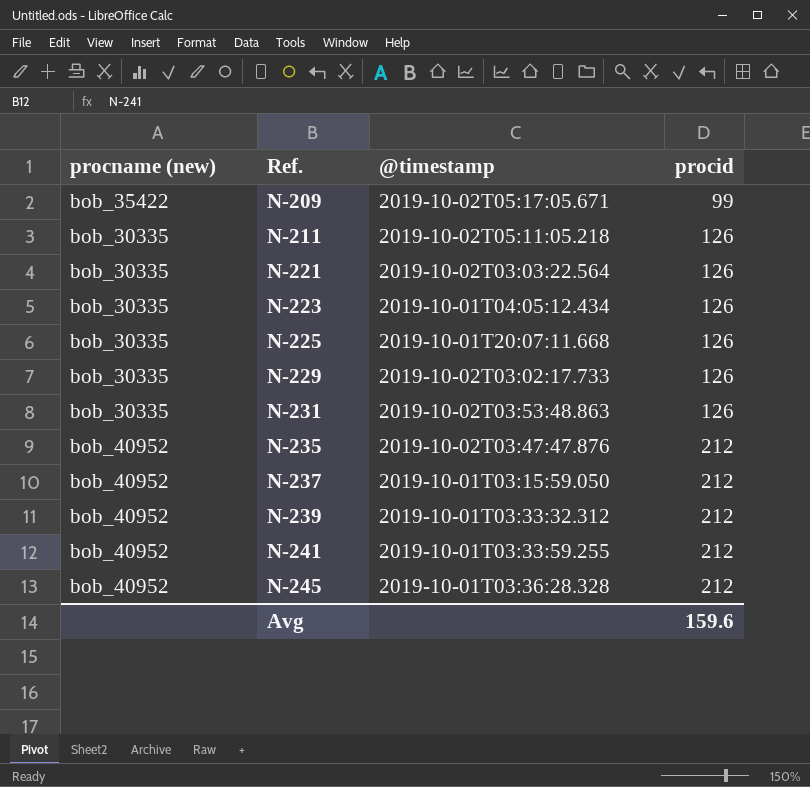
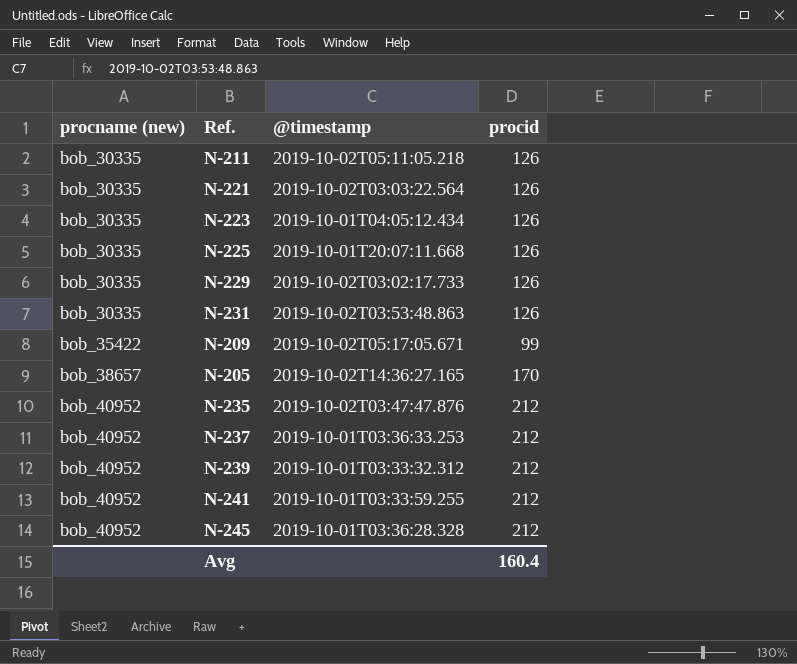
row order: Ref. ascending -> procname (new) ascending
row N-205: none -> bob_38657 | 2019-10-02T14:36:27.165 | 170
N-237 | @timestamp: 2019-10-01T03:15:59.050 -> 2019-10-01T03:36:33.253
Avg | procid: 159.6 -> 160.4

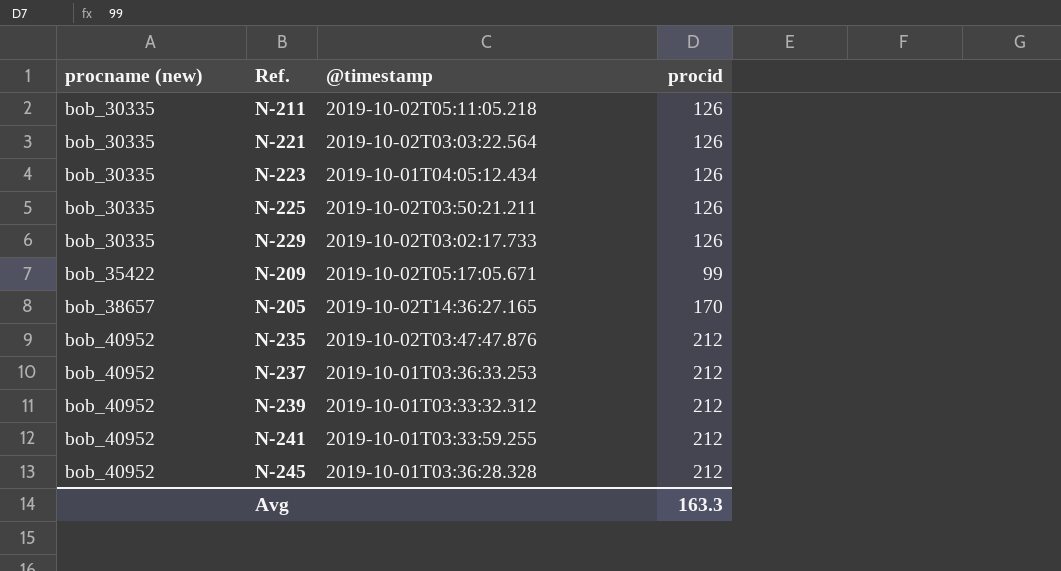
row N-231: bob_30335 | 2019-10-02T03:53:48.863 | 126 -> none
N-225 | @timestamp: 2019-10-01T20:07:11.668 -> 2019-10-02T03:50:21.211
Avg | procid: 160.4 -> 163.3

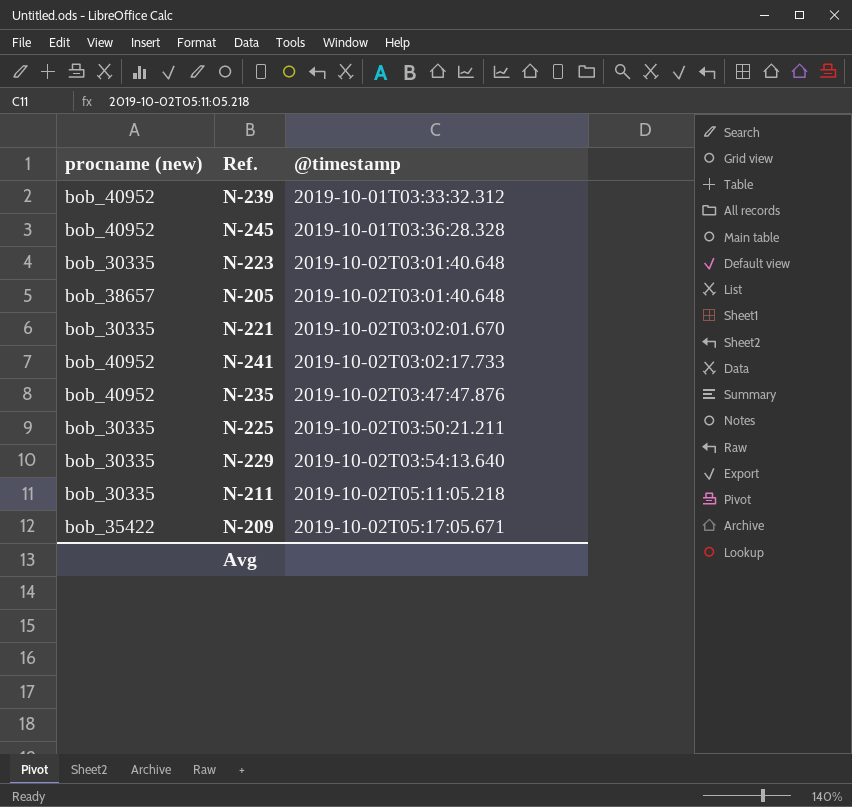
row order: procname (new) ascending -> @timestamp ascending
column procid | position: 4 -> none
row N-237: bob_40952 | 2019-10-01T03:36:33.253 | 212 -> none
N-223 | @timestamp: 2019-10-01T04:05:12.434 -> 2019-10-02T03:01:40.648
N-205 | @timestamp: 2019-10-02T14:36:27.165 -> 2019-10-02T03:01:40.648
N-221 | @timestamp: 2019-10-02T03:03:22.564 -> 2019-10-02T03:02:01.670
N-241 | @timestamp: 2019-10-01T03:33:59.255 -> 2019-10-02T03:02:17.733
N-229 | @timestamp: 2019-10-02T03:02:17.733 -> 2019-10-02T03:54:13.640

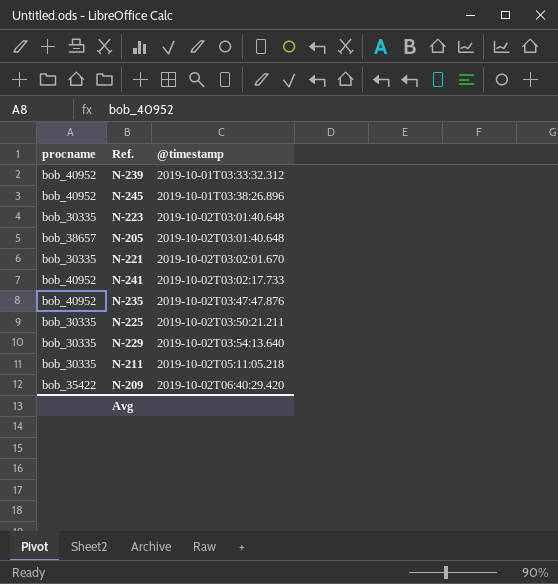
column name: procname (new) -> procname
N-245 | @timestamp: 2019-10-01T03:36:28.328 -> 2019-10-01T03:38:26.896
N-209 | @timestamp: 2019-10-02T05:17:05.671 -> 2019-10-02T06:40:29.420

